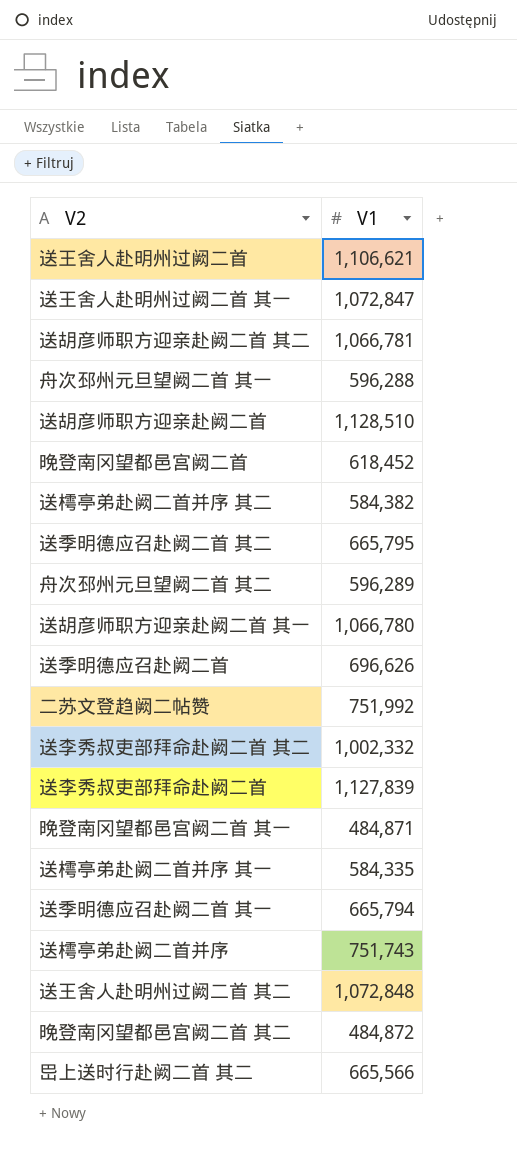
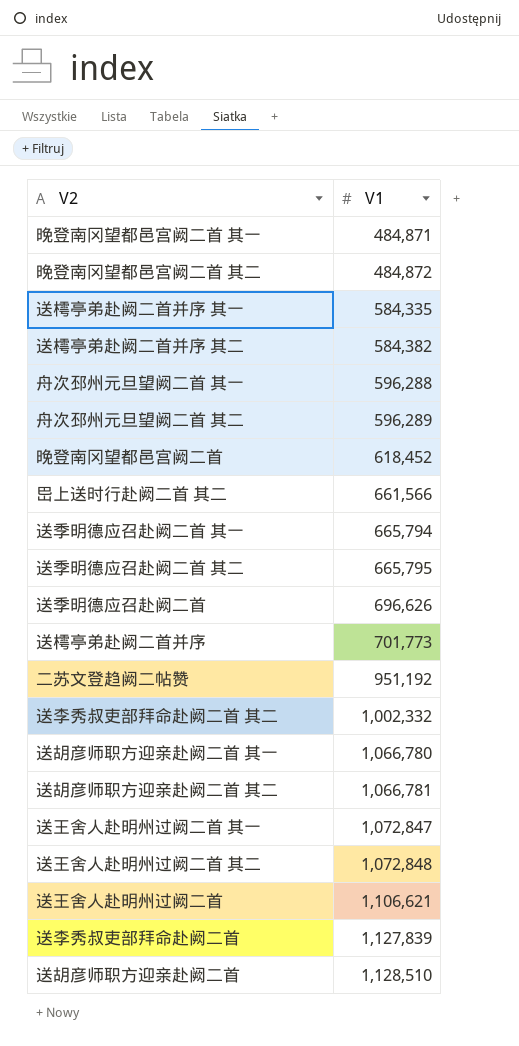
row order: none -> V1 ascending
岊上送时行赴阙二首 其二 | V1: 665,566 -> 661,566
送樗亭弟赴阙二首并序 | V1: 751,743 -> 701,773
二苏文登趋阙二帖赞 | V1: 751,992 -> 951,192

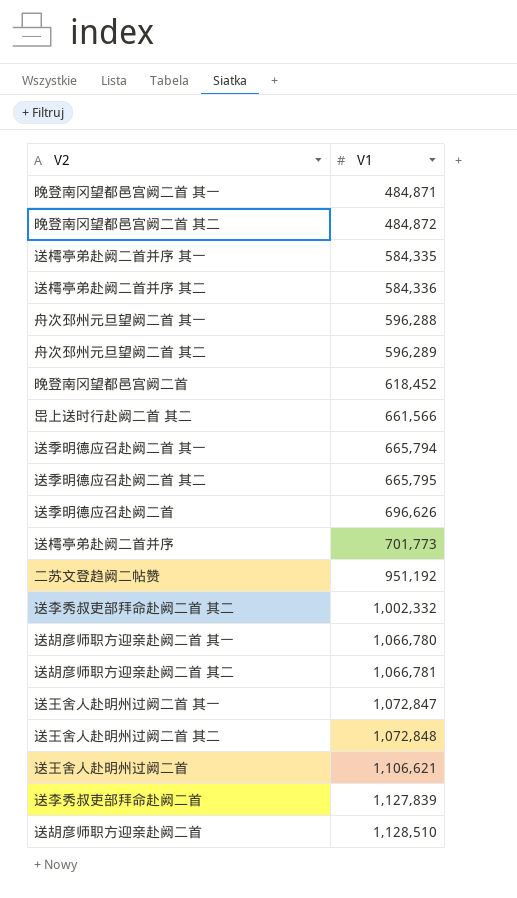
送樗亭弟赴阙二首并序 其二 | V1: 584,382 -> 584,336

